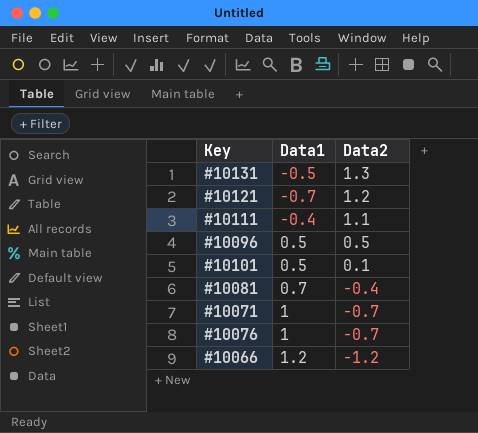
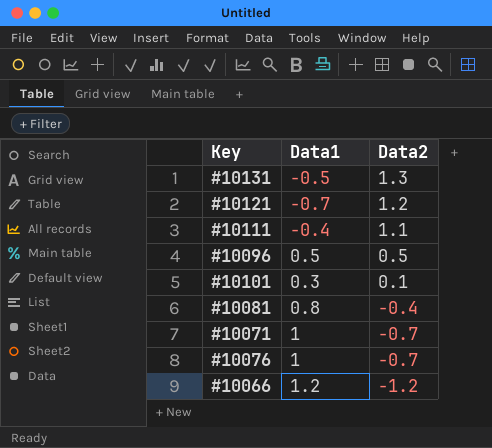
#10101 | Data1: 0.5 -> 0.3
#10081 | Data1: 0.7 -> 0.8

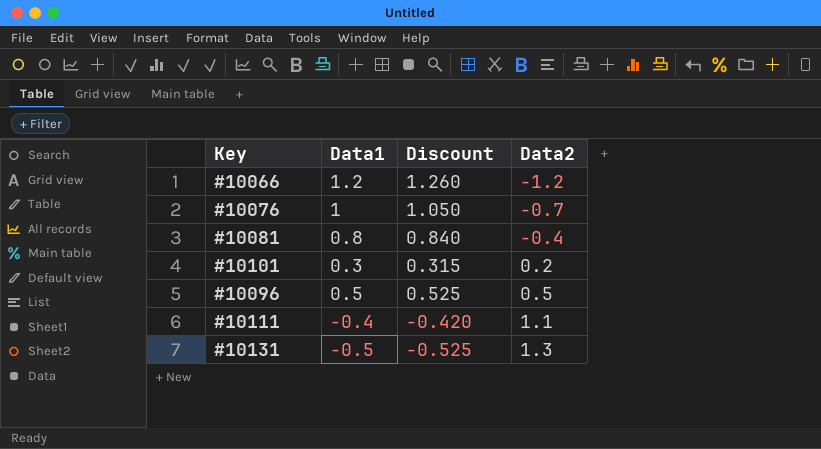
row order: Data2 descending -> Data2 ascending
column Discount | formula: none -> [Data1] * 1.05
row #10121: -0.7 | 1.2 -> none
row #10071: 1 | -0.7 -> none
#10101 | Data2: 0.1 -> 0.2

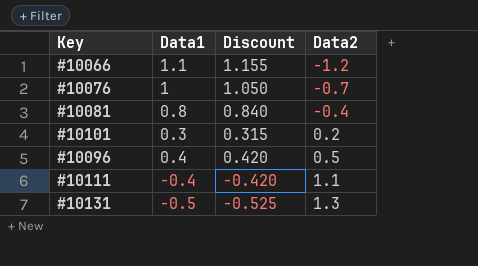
#10066 | Data1: 1.2 -> 1.1
#10066 | Discount: 1.260 -> 1.155
#10096 | Data1: 0.5 -> 0.4
#10096 | Discount: 0.525 -> 0.420

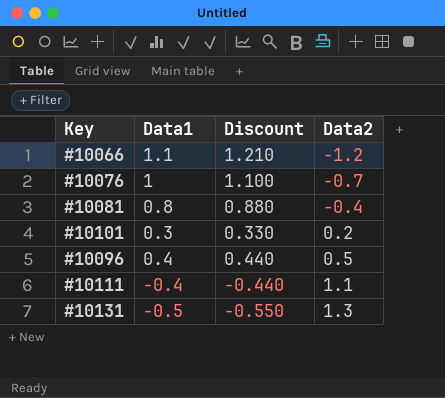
column Discount | formula: [Data1] * 1.05 -> [Data1] * 1.1

